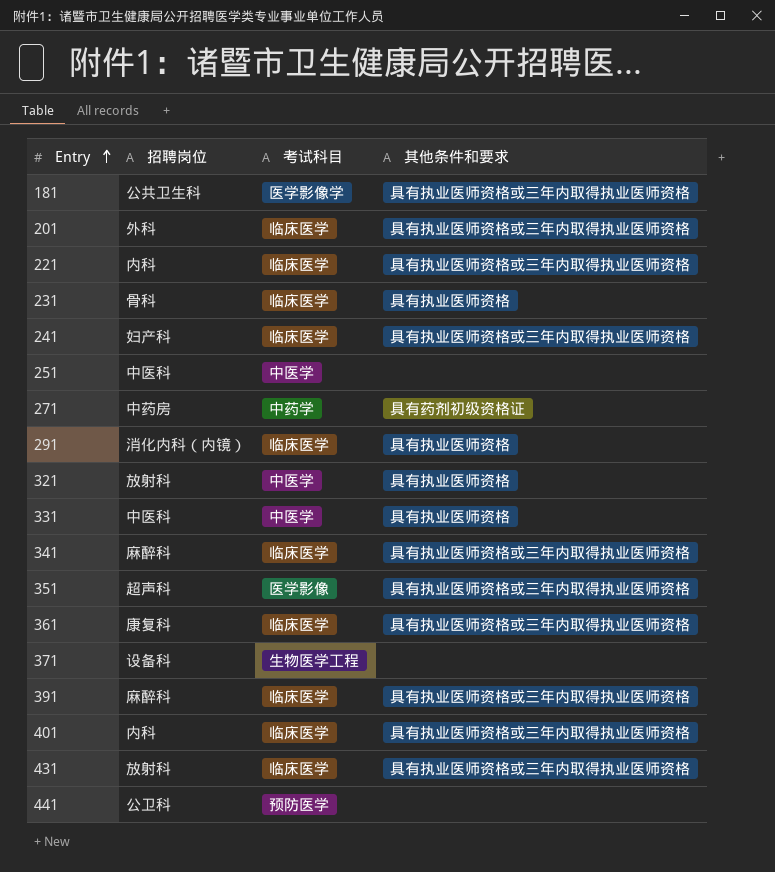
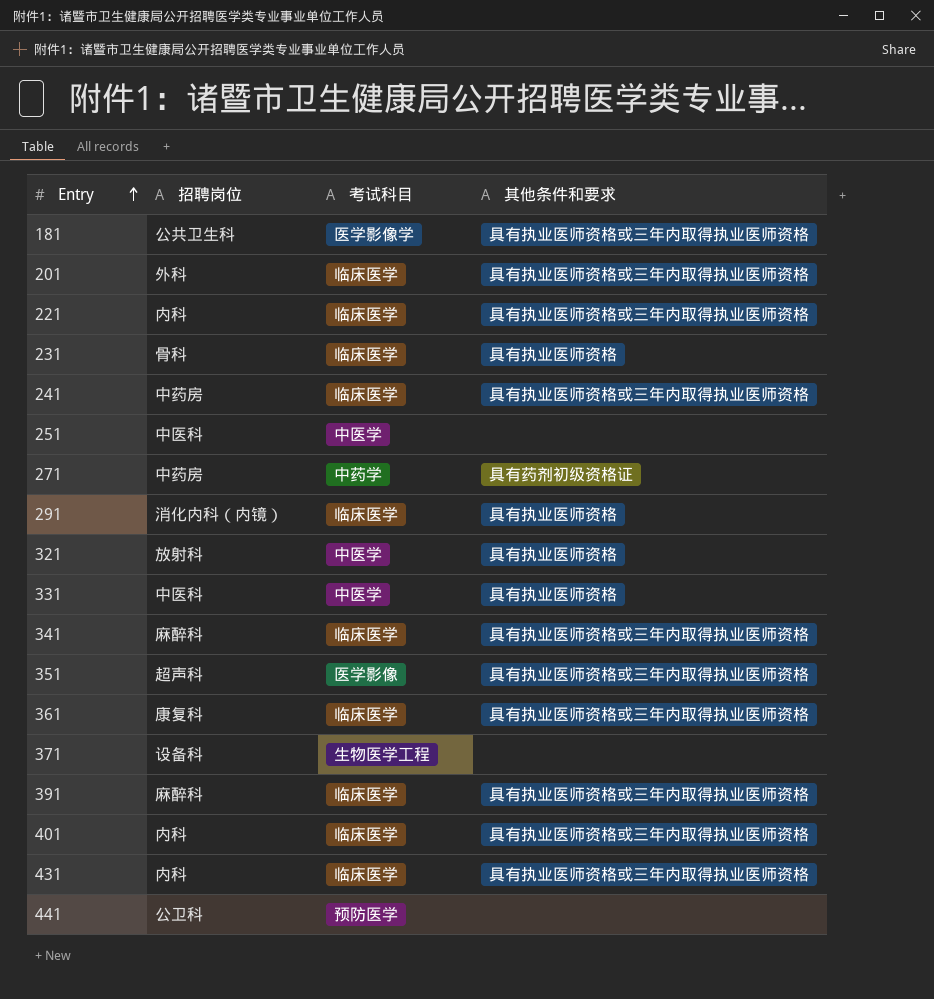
241 | 招聘岗位: 妇产科 -> 中药房
431 | 招聘岗位: 放射科 -> 内科

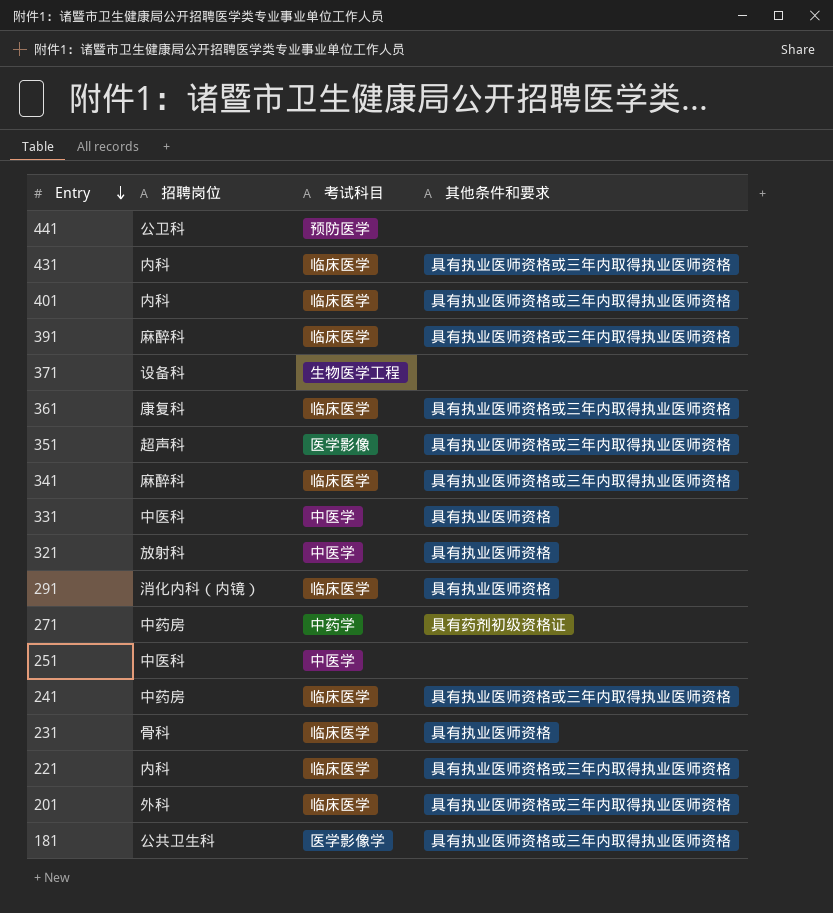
row order: Entry ascending -> Entry descending

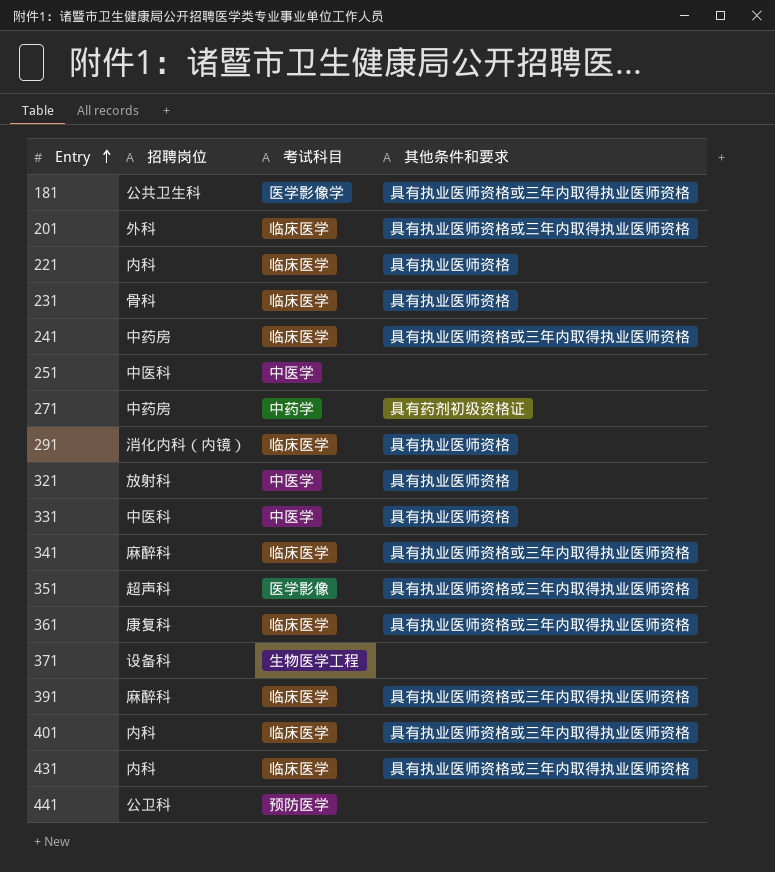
row order: Entry descending -> Entry ascending
221 | 其他条件和要求: 具有执业医师资格或三年内取得执业医师资格 -> 具有执业医师资格

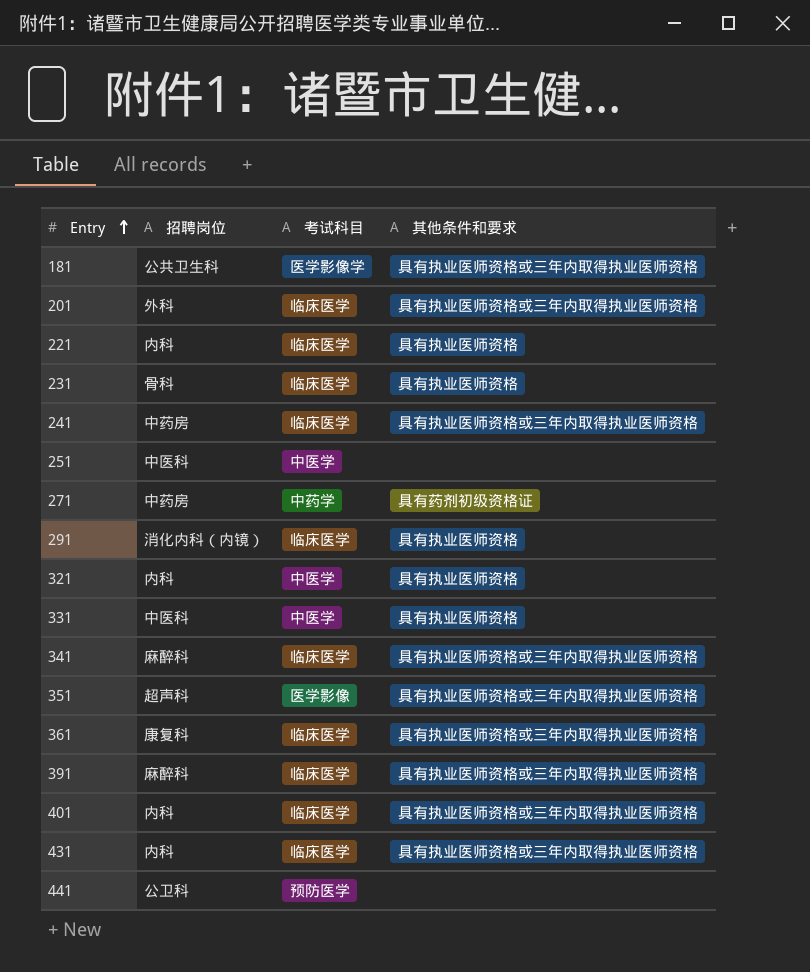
row 371: 设备科 | 生物医学工程 | none -> none
321 | 招聘岗位: 放射科 -> 内科

